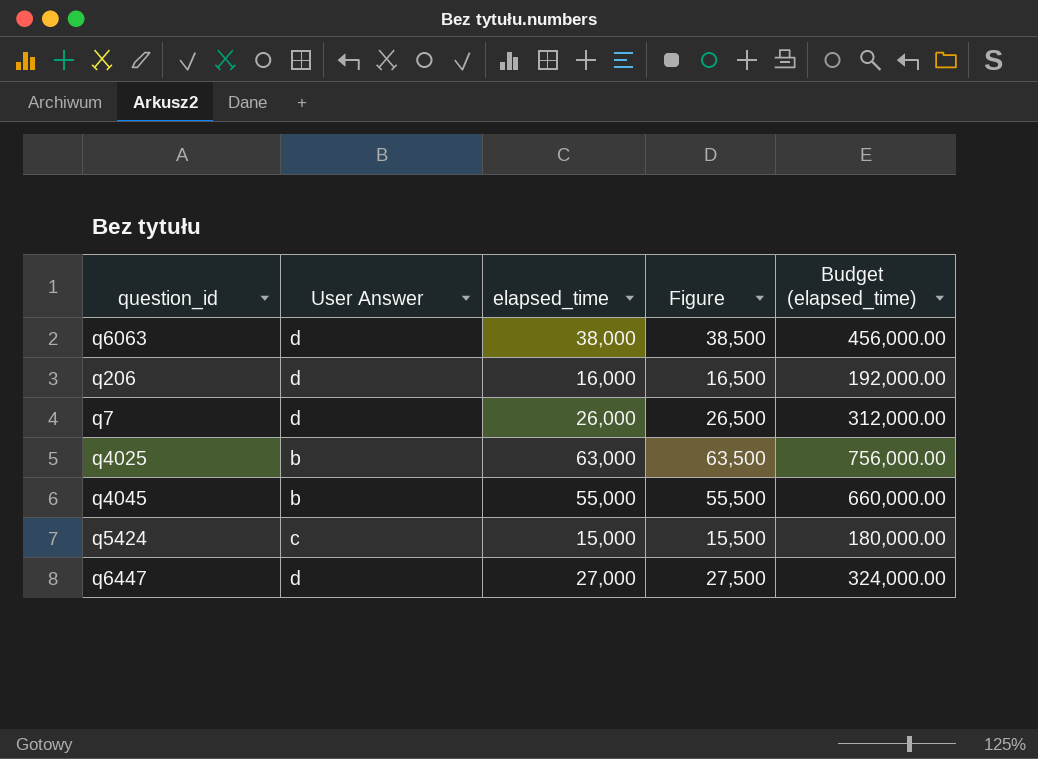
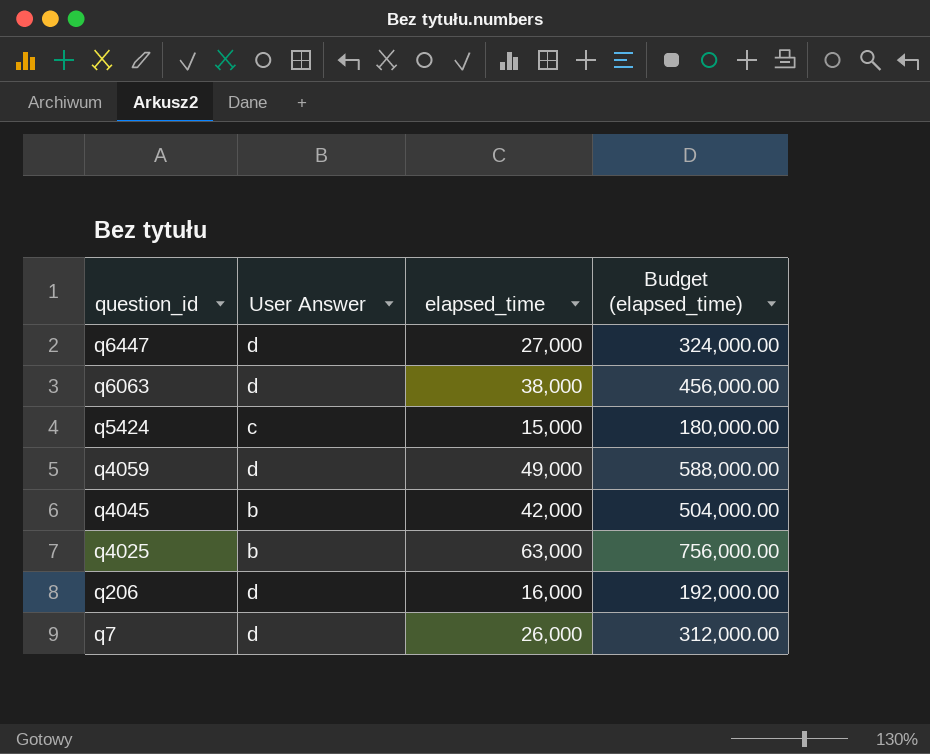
row order: none -> question_id descending
column Figure | formula: [elapsed_time] + 500 -> none
row q4059: none -> d | 49,000 | 588,000.00
q4045 | elapsed_time: 55,000 -> 42,000
q4045 | Budget (elapsed_time): 660,000.00 -> 504,000.00

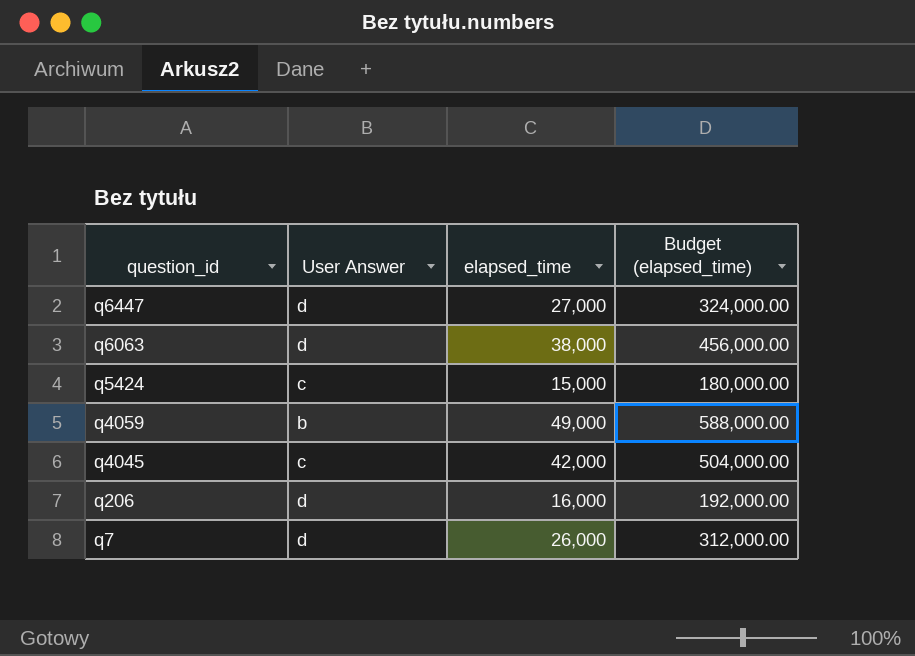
row q4025: b | 63,000 | 756,000.00 -> none
q4059 | User Answer: d -> b
q4045 | User Answer: b -> c

